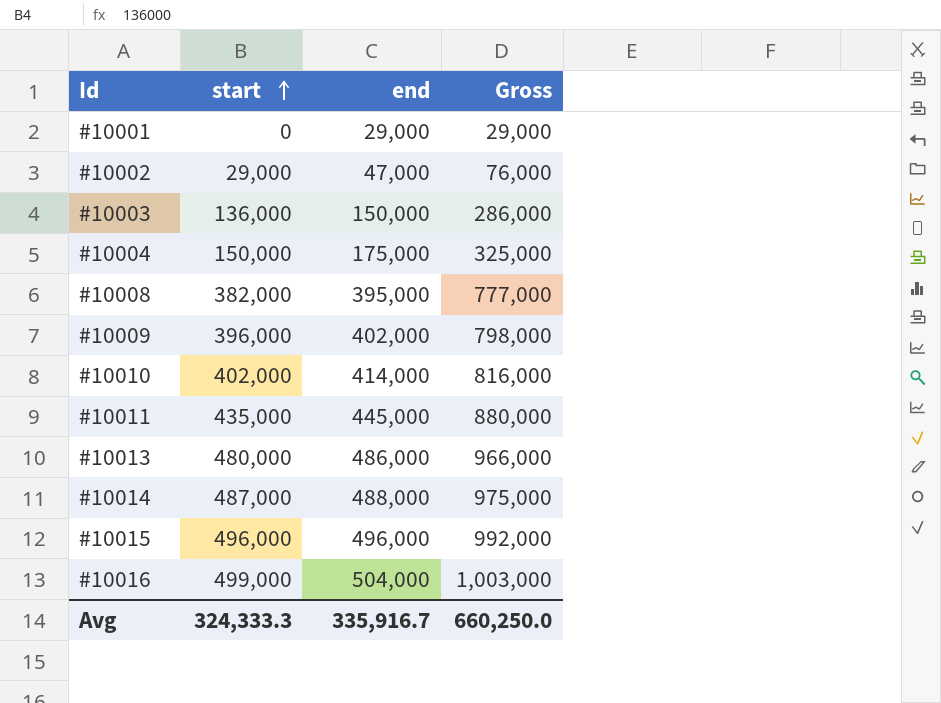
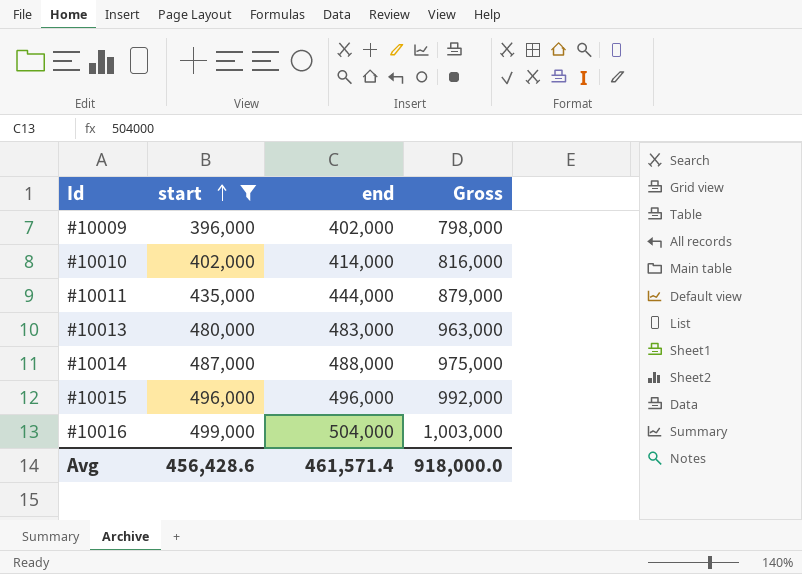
filter: none -> start >= 396,000
#10011 | end: 445,000 -> 444,000
#10011 | Gross: 880,000 -> 879,000
#10013 | end: 486,000 -> 483,000
#10013 | Gross: 966,000 -> 963,000
Avg | start: 324,333.3 -> 456,428.6
Avg | end: 335,916.7 -> 461,571.4
Avg | Gross: 660,250.0 -> 918,000.0

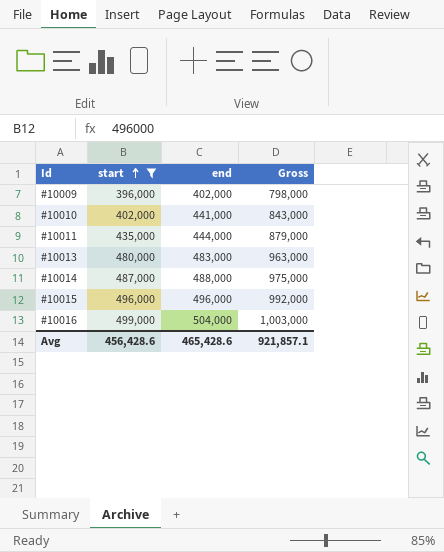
#10010 | end: 414,000 -> 441,000
#10010 | Gross: 816,000 -> 843,000
Avg | end: 461,571.4 -> 465,428.6
Avg | Gross: 918,000.0 -> 921,857.1

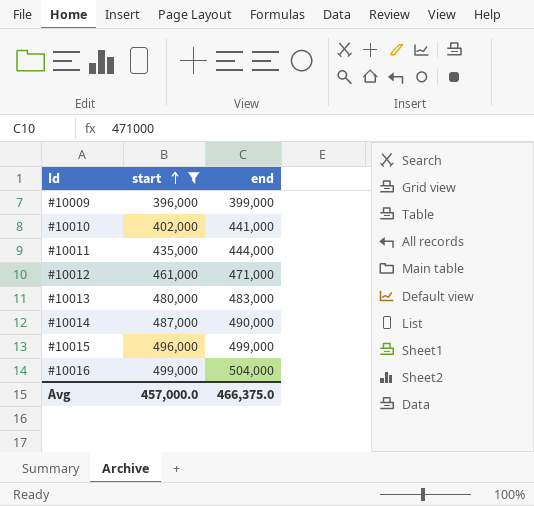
column Gross | formula: [start] + [end] -> none
#10009 | end: 402,000 -> 399,000
row #10012: none -> 461,000 | 471,000
#10014 | end: 488,000 -> 490,000
#10015 | end: 496,000 -> 499,000
Avg | start: 456,428.6 -> 457,000.0
Avg | end: 465,428.6 -> 466,375.0

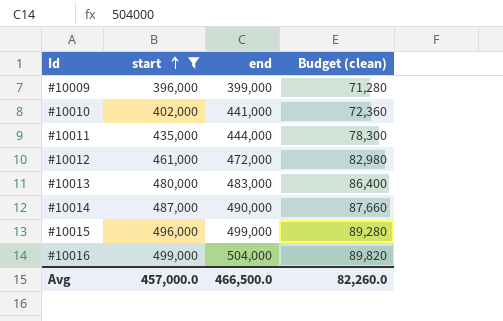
column Budget (clean) | formula: none -> [start] * 0.18
#10012 | end: 471,000 -> 472,000
Avg | end: 466,375.0 -> 466,500.0

